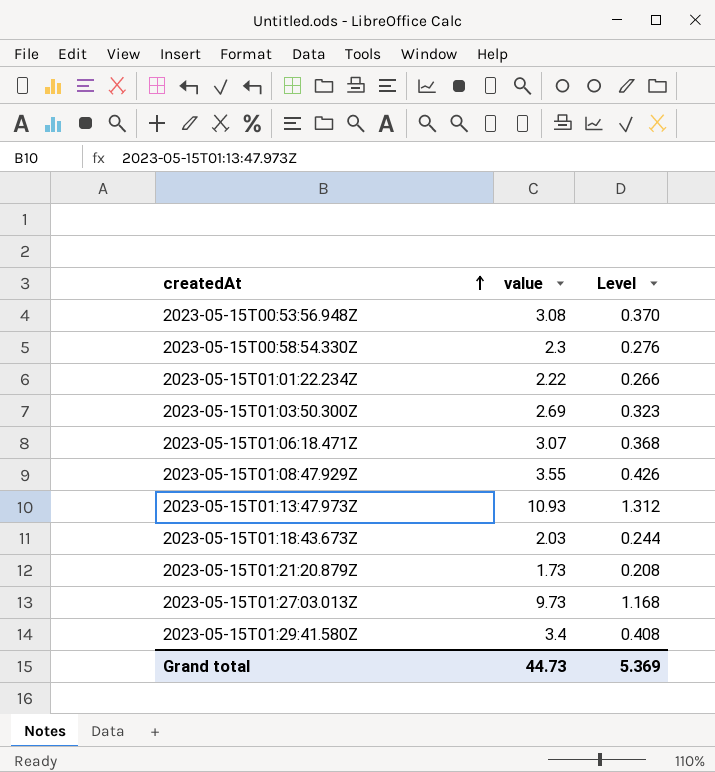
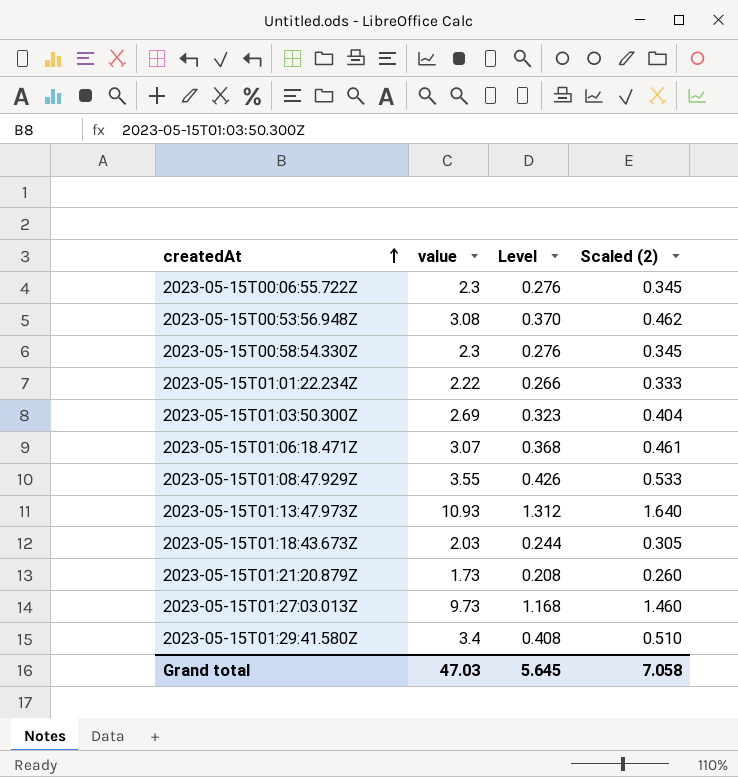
column Scaled (2) | formula: none -> [value] * 0.15
row 2023-05-15T00:06:55.722Z: none -> 2.3 | 0.276 | 0.345
Grand total | value: 44.73 -> 47.03
Grand total | Level: 5.369 -> 5.645

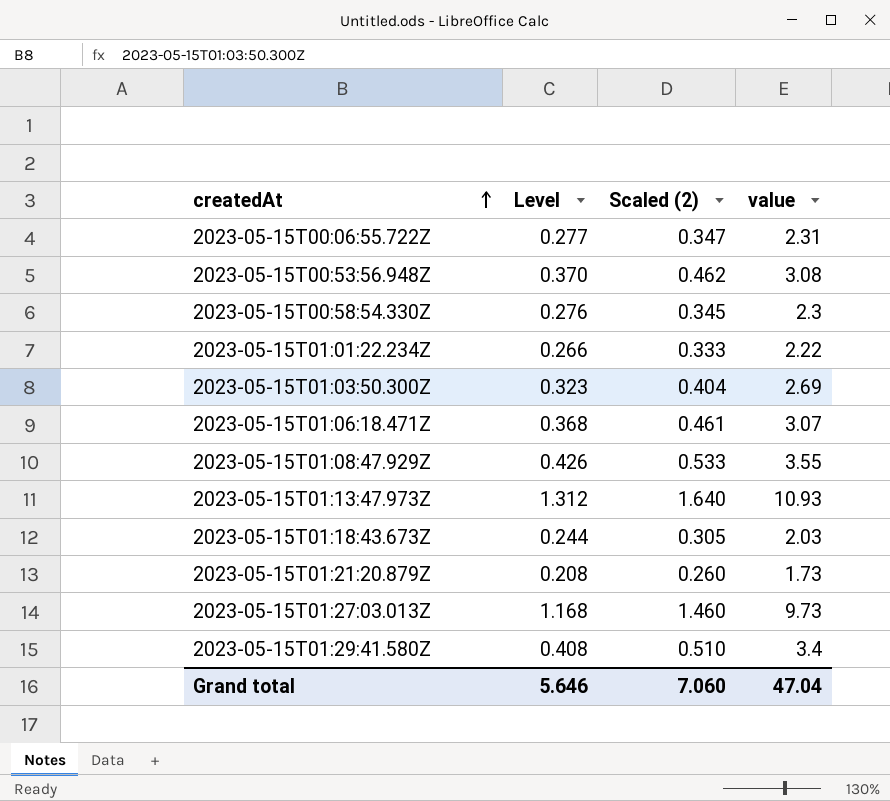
column value | position: 2 -> 4
2023-05-15T00:06:55.722Z | Level: 0.276 -> 0.277
2023-05-15T00:06:55.722Z | Scaled (2): 0.345 -> 0.347
2023-05-15T00:06:55.722Z | value: 2.3 -> 2.31
Grand total | Level: 5.645 -> 5.646
Grand total | Scaled (2): 7.058 -> 7.060
Grand total | value: 47.03 -> 47.04

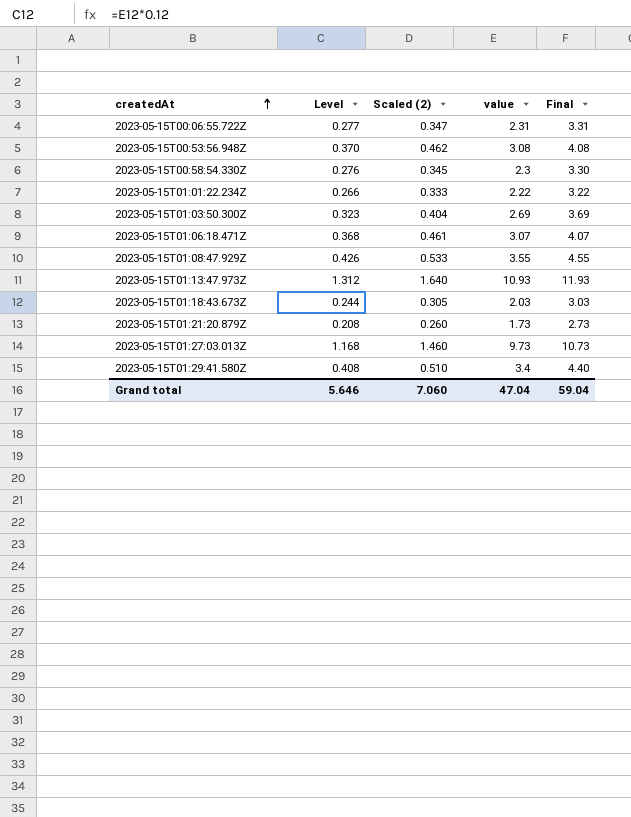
column Final | formula: none -> [value] + 1

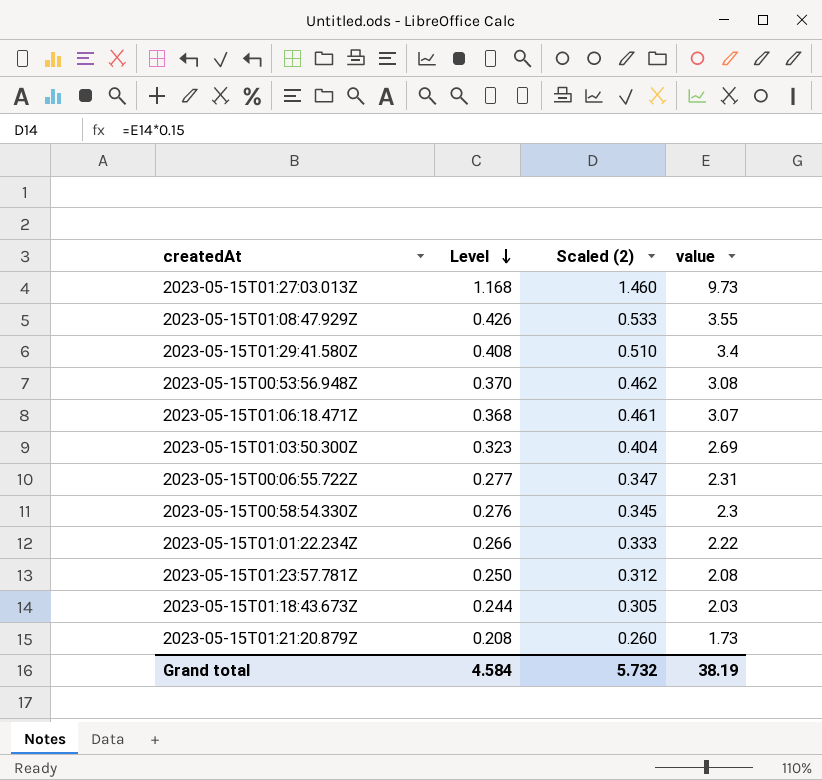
row order: createdAt ascending -> Level descending
column Final | formula: [value] + 1 -> none
row 2023-05-15T01:13:47.973Z: 1.312 | 1.640 | 10.93 | 11.93 -> none
row 2023-05-15T01:23:57.781Z: none -> 0.250 | 0.312 | 2.08
Grand total | Level: 5.646 -> 4.584
Grand total | Scaled (2): 7.060 -> 5.732
Grand total | value: 47.04 -> 38.19

